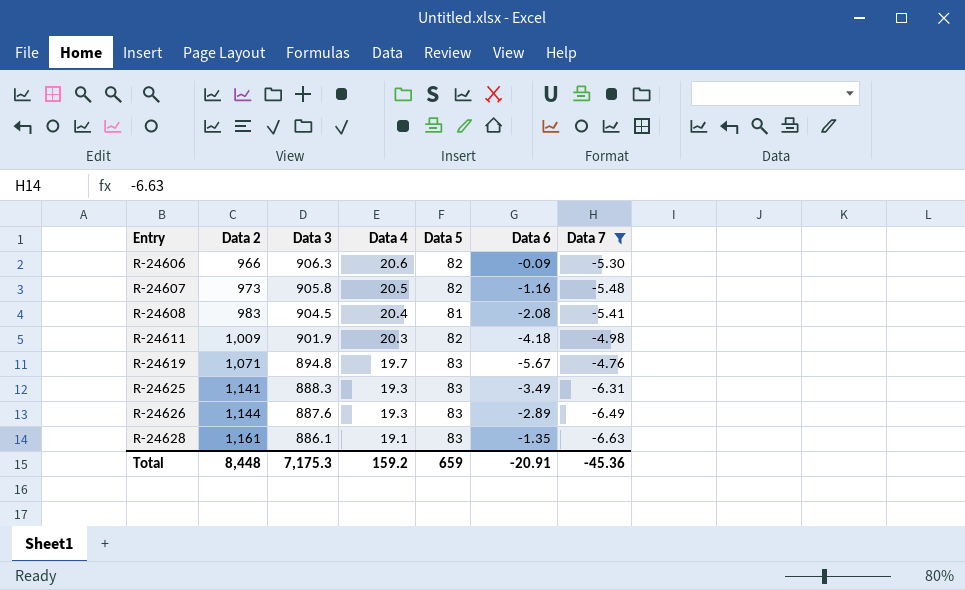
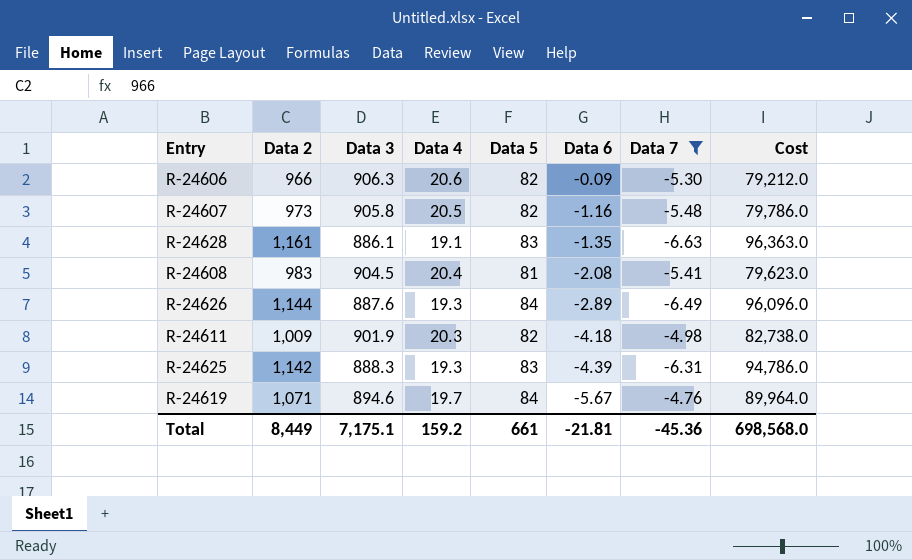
row order: Entry ascending -> Data 6 descending
column Cost | formula: none -> [Data 2] * [Data 5]
R-24626 | Data 5: 83 -> 84
R-24625 | Data 2: 1,141 -> 1,142
R-24625 | Data 6: -3.49 -> -4.39
R-24619 | Data 3: 894.8 -> 894.6
R-24619 | Data 5: 83 -> 84
Total | Data 2: 8,448 -> 8,449
Total | Data 3: 7,175.3 -> 7,175.1
Total | Data 5: 659 -> 661
Total | Data 6: -20.91 -> -21.81

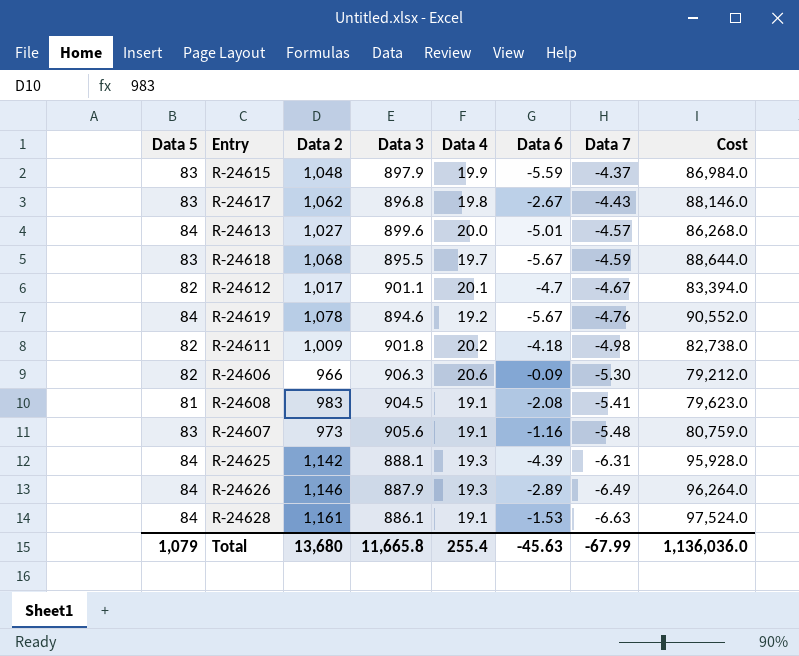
filter: Data 7 <= -4.76 -> none
row order: Data 6 descending -> Data 7 descending
column Data 5 | position: 5 -> 1
R-24619 | Data 2: 1,071 -> 1,078
R-24619 | Data 4: 19.7 -> 19.2
R-24619 | Cost: 89,964.0 -> 90,552.0
R-24611 | Data 3: 901.9 -> 901.8
R-24611 | Data 4: 20.3 -> 20.2
R-24608 | Data 4: 20.4 -> 19.1
R-24607 | Data 5: 82 -> 83
R-24607 | Data 3: 905.8 -> 905.6
R-24607 | Data 4: 20.5 -> 19.1
R-24607 | Cost: 79,786.0 -> 80,759.0
R-24625 | Data 5: 83 -> 84
R-24625 | Data 3: 888.3 -> 888.1
R-24625 | Cost: 94,786.0 -> 95,928.0
R-24626 | Data 2: 1,144 -> 1,146
R-24626 | Data 3: 887.6 -> 887.9
R-24626 | Cost: 96,096.0 -> 96,264.0
R-24628 | Data 5: 83 -> 84
R-24628 | Data 6: -1.35 -> -1.53
R-24628 | Cost: 96,363.0 -> 97,524.0
Total | Data 5: 661 -> 1,079
Total | Data 2: 8,449 -> 13,680
Total | Data 3: 7,175.1 -> 11,665.8
Total | Data 4: 159.2 -> 255.4
Total | Data 6: -21.81 -> -45.63
Total | Data 7: -45.36 -> -67.99
Total | Cost: 698,568.0 -> 1,136,036.0

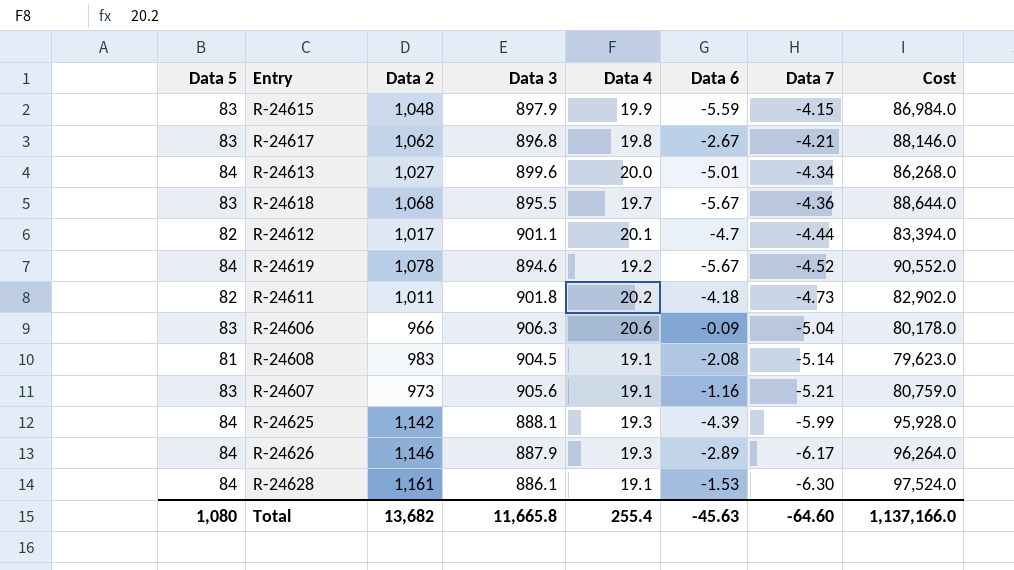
R-24615 | Data 7: -4.37 -> -4.15
R-24617 | Data 7: -4.43 -> -4.21
R-24613 | Data 7: -4.57 -> -4.34
R-24618 | Data 7: -4.59 -> -4.36
R-24612 | Data 7: -4.67 -> -4.44
R-24619 | Data 7: -4.76 -> -4.52
R-24611 | Data 2: 1,009 -> 1,011
R-24611 | Data 7: -4.98 -> -4.73
R-24611 | Cost: 82,738.0 -> 82,902.0
R-24606 | Data 5: 82 -> 83
R-24606 | Data 7: -5.30 -> -5.04
R-24606 | Cost: 79,212.0 -> 80,178.0
R-24608 | Data 7: -5.41 -> -5.14
R-24607 | Data 7: -5.48 -> -5.21
R-24625 | Data 7: -6.31 -> -5.99
R-24626 | Data 7: -6.49 -> -6.17
R-24628 | Data 7: -6.63 -> -6.30
Total | Data 5: 1,079 -> 1,080
Total | Data 2: 13,680 -> 13,682
Total | Data 7: -67.99 -> -64.60
Total | Cost: 1,136,036.0 -> 1,137,166.0

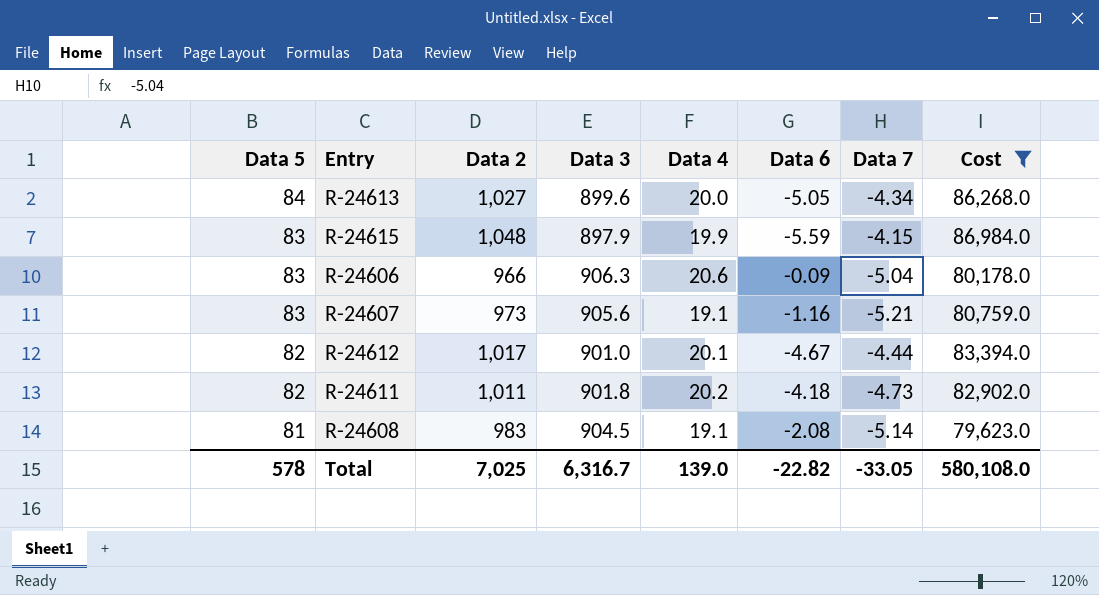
filter: none -> Cost <= 86,984.0
row order: Data 7 descending -> Data 5 descending
R-24613 | Data 6: -5.01 -> -5.05
R-24612 | Data 3: 901.1 -> 901.0
R-24612 | Data 6: -4.7 -> -4.67
Total | Data 5: 1,080 -> 578
Total | Data 2: 13,682 -> 7,025
Total | Data 3: 11,665.8 -> 6,316.7
Total | Data 4: 255.4 -> 139.0
Total | Data 6: -45.63 -> -22.82
Total | Data 7: -64.60 -> -33.05
Total | Cost: 1,137,166.0 -> 580,108.0

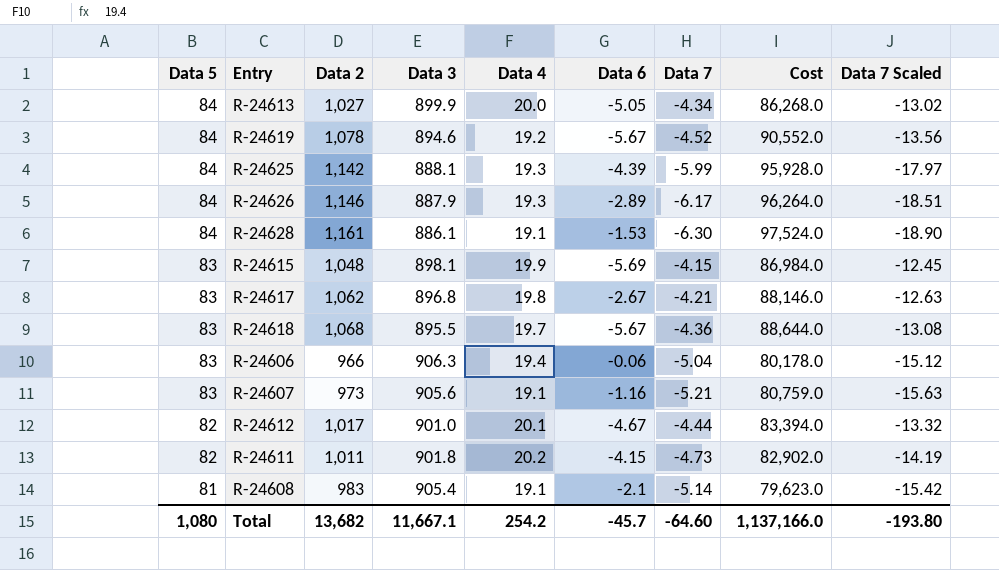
filter: Cost <= 86,984.0 -> none
column Data 7 Scaled | formula: none -> [Data 7] * 3
R-24613 | Data 3: 899.6 -> 899.9
R-24615 | Data 3: 897.9 -> 898.1
R-24615 | Data 6: -5.59 -> -5.69
R-24606 | Data 4: 20.6 -> 19.4
R-24606 | Data 6: -0.09 -> -0.06
R-24611 | Data 6: -4.18 -> -4.15
R-24608 | Data 3: 904.5 -> 905.4
R-24608 | Data 6: -2.08 -> -2.1
Total | Data 5: 578 -> 1,080
Total | Data 2: 7,025 -> 13,682
Total | Data 3: 6,316.7 -> 11,667.1
Total | Data 4: 139.0 -> 254.2
Total | Data 6: -22.82 -> -45.7
Total | Data 7: -33.05 -> -64.60
Total | Cost: 580,108.0 -> 1,137,166.0

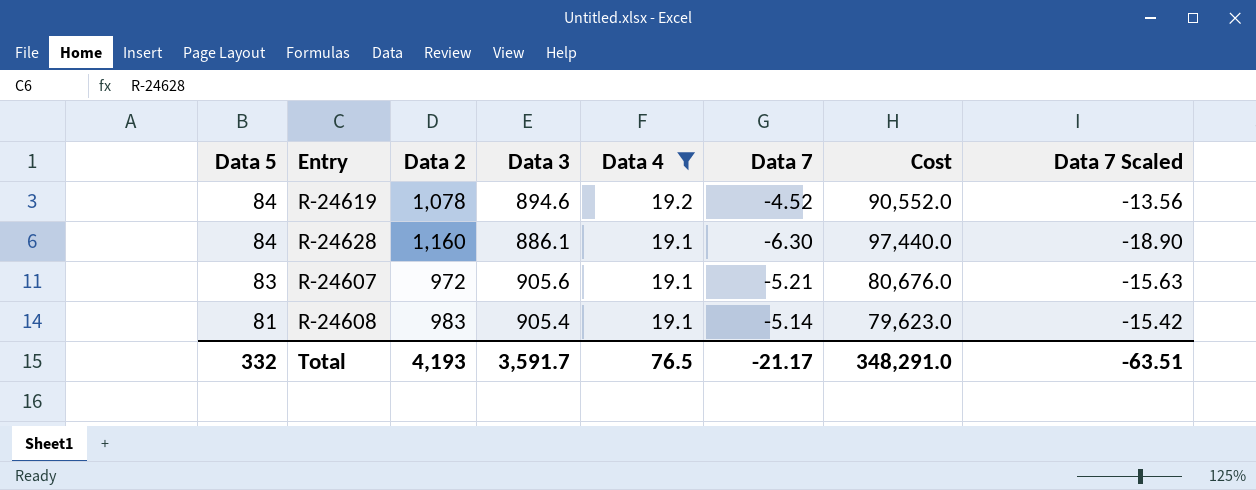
filter: none -> Data 4 <= 19.2
column Data 6 | position: 6 -> none
R-24628 | Data 2: 1,161 -> 1,160
R-24628 | Cost: 97,524.0 -> 97,440.0
R-24607 | Data 2: 973 -> 972
R-24607 | Cost: 80,759.0 -> 80,676.0
Total | Data 5: 1,080 -> 332
Total | Data 2: 13,682 -> 4,193
Total | Data 3: 11,667.1 -> 3,591.7
Total | Data 4: 254.2 -> 76.5
Total | Data 7: -64.60 -> -21.17
Total | Cost: 1,137,166.0 -> 348,291.0
Total | Data 7 Scaled: -193.80 -> -63.51

